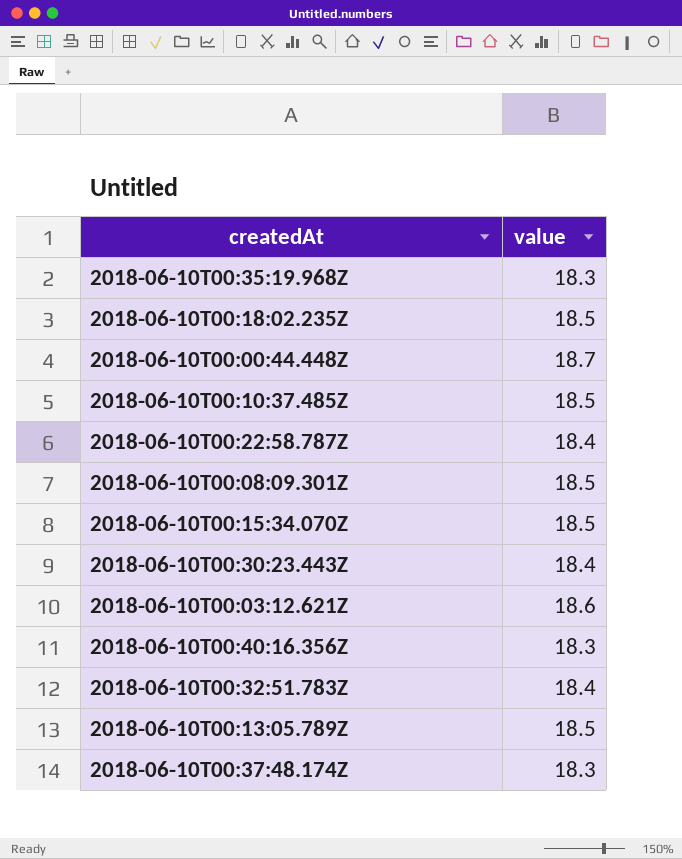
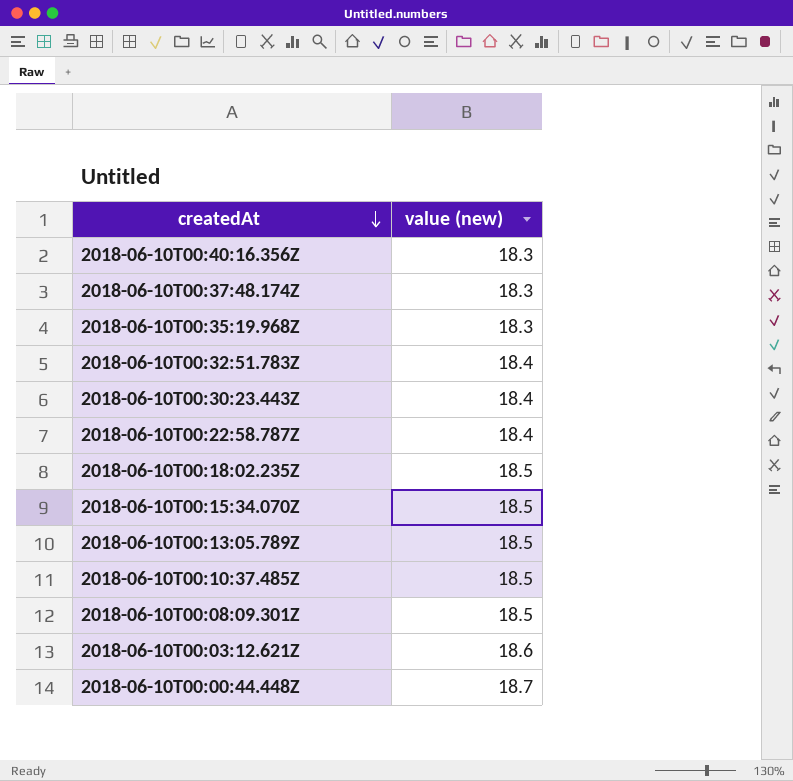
row order: none -> createdAt descending
column name: value -> value (new)

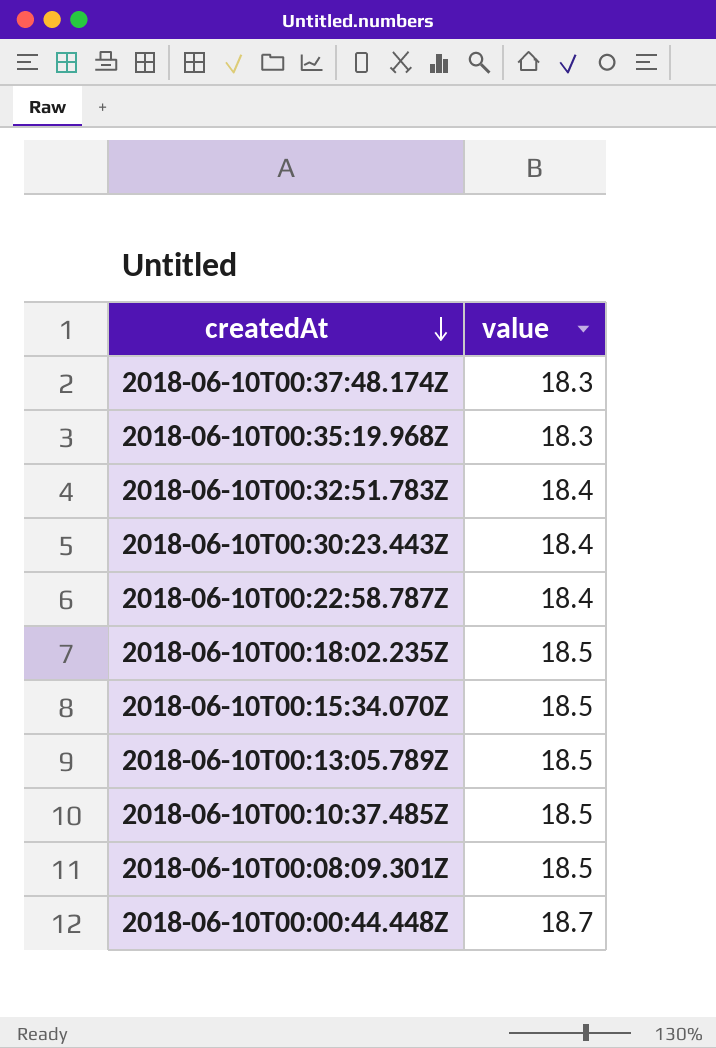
column name: value (new) -> value
row 2018-06-10T00:40:16.356Z: 18.3 -> none
row 2018-06-10T00:03:12.621Z: 18.6 -> none

